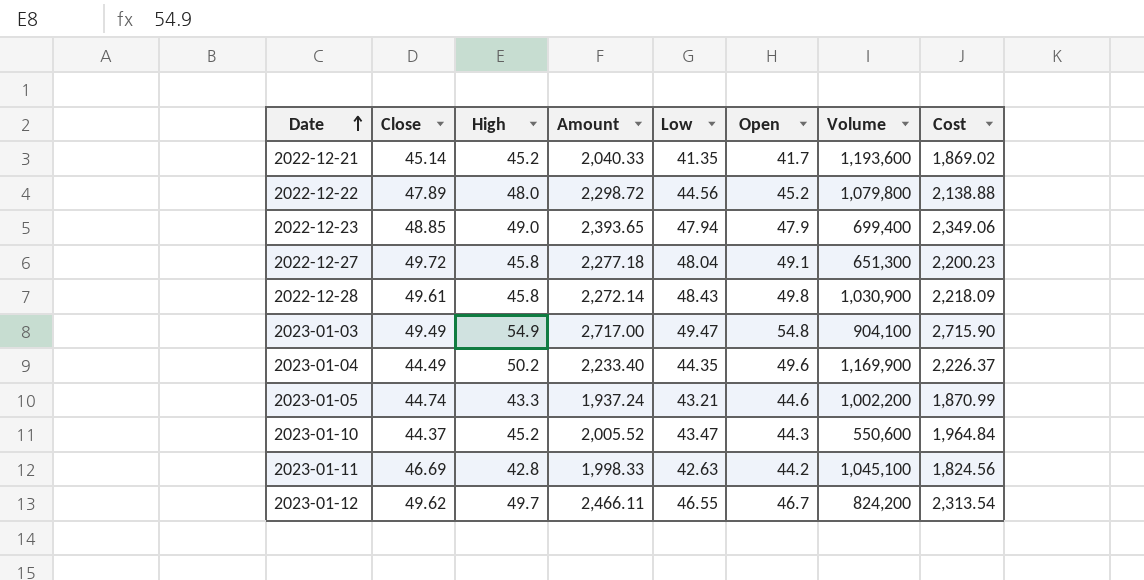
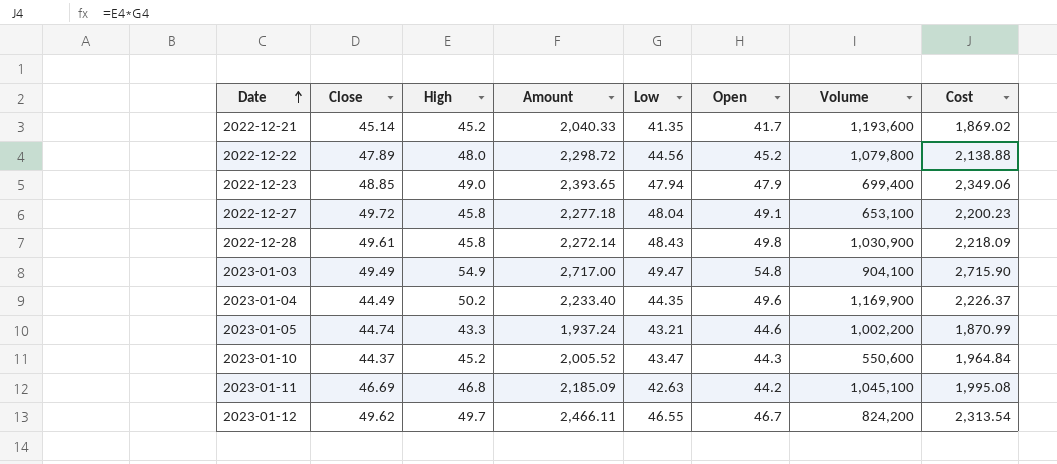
2022-12-27 | Volume: 651,300 -> 653,100
2023-01-11 | High: 42.8 -> 46.8
2023-01-11 | Amount: 1,998.33 -> 2,185.09
2023-01-11 | Cost: 1,824.56 -> 1,995.08

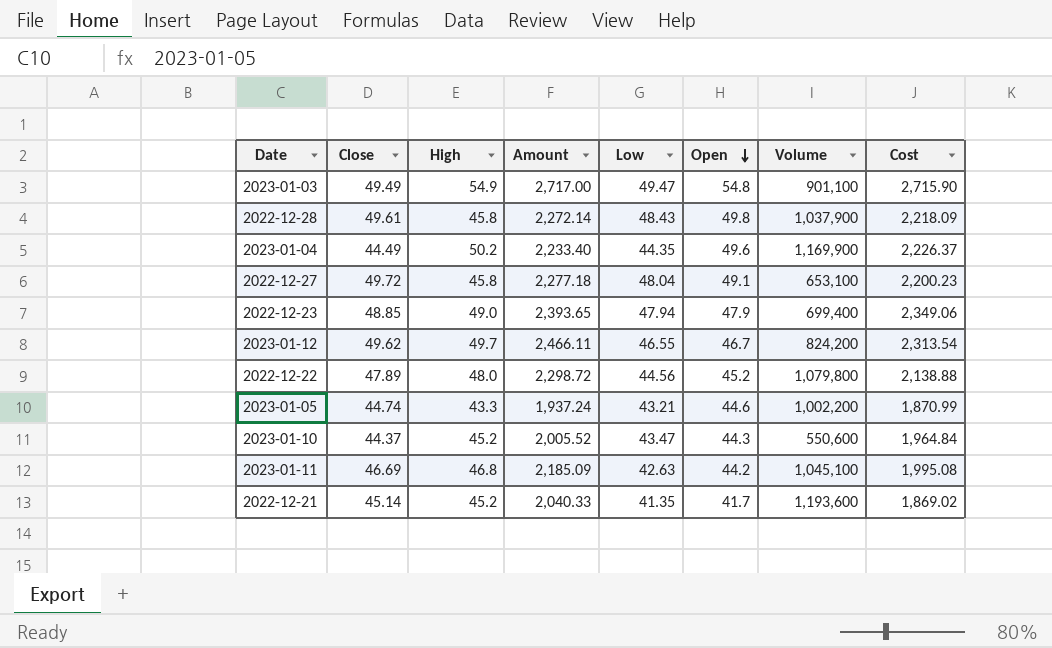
row order: Date ascending -> Open descending
2023-01-03 | Volume: 904,100 -> 901,100
2022-12-28 | Volume: 1,030,900 -> 1,037,900

